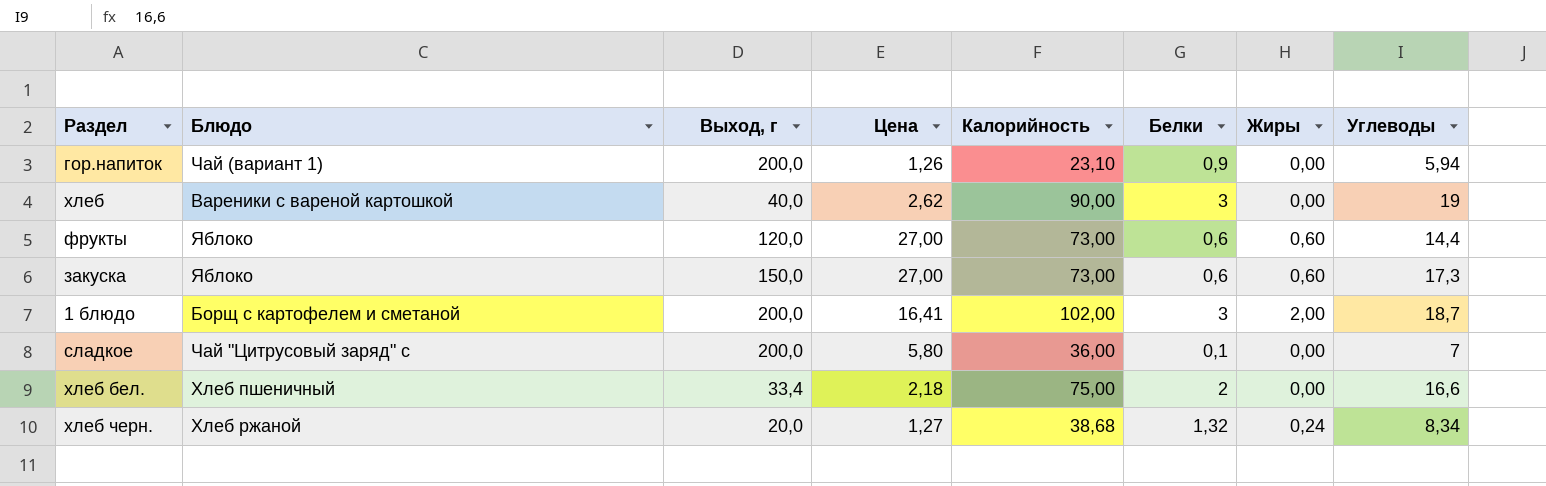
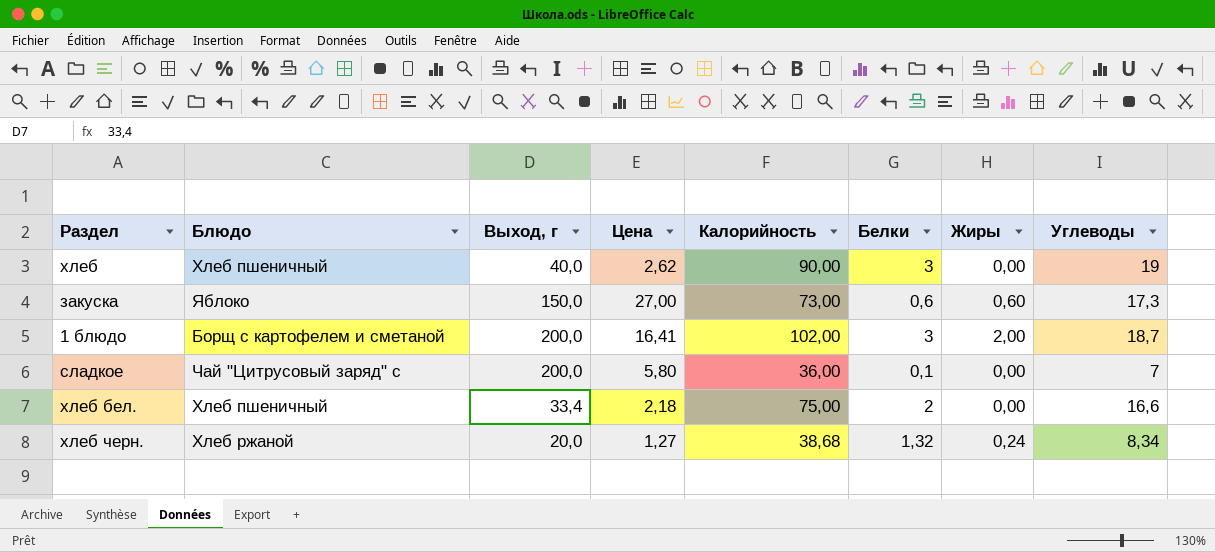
row гор.напиток: Чай (вариант 1) | 200,0 | 1,26 | 23,10 | 0,9 | 0,00 | 5,94 -> none
row фрукты: Яблоко | 120,0 | 27,00 | 73,00 | 0,6 | 0,60 | 14,4 -> none
хлеб | Блюдо: Вареники с вареной картошкой -> Хлеб пшеничный

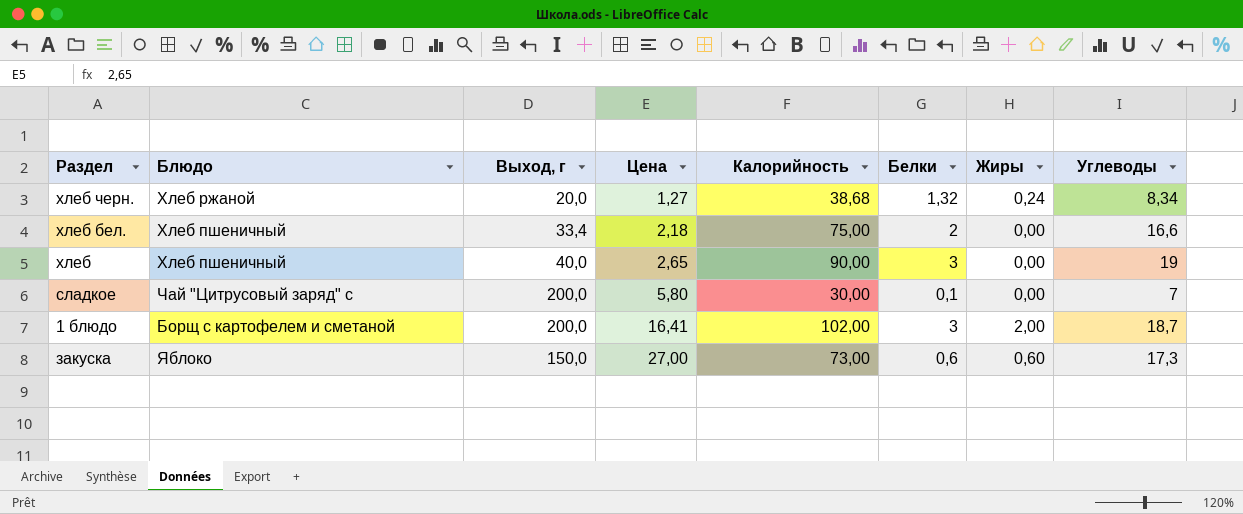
row order: none -> Цена ascending
хлеб | Цена: 2,62 -> 2,65
сладкое | Калорийность: 36,00 -> 30,00

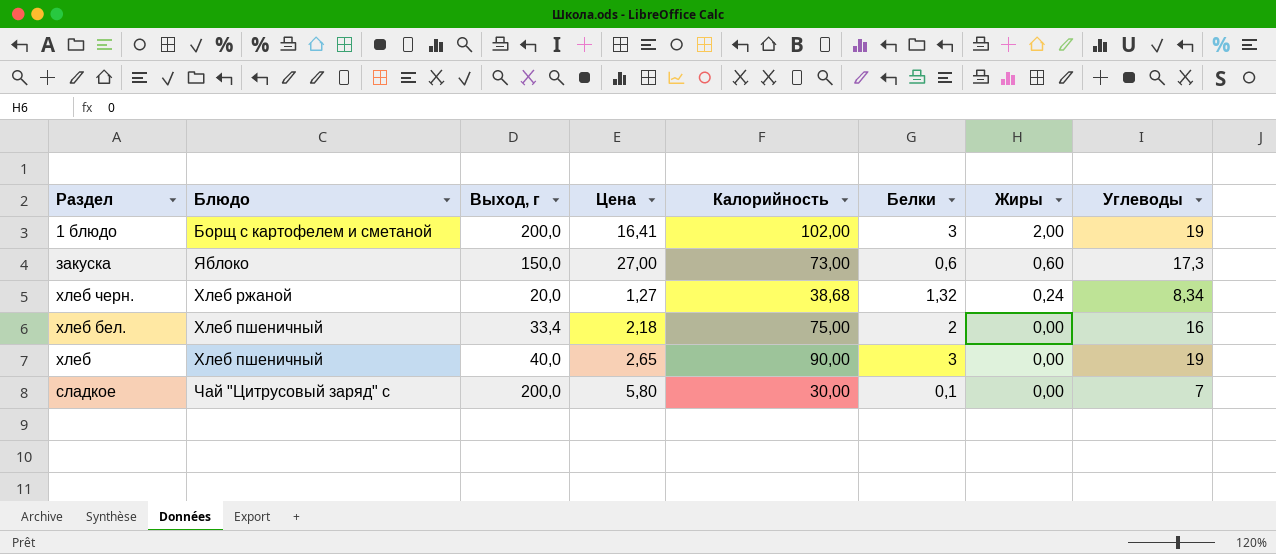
row order: Цена ascending -> Жиры descending
1 блюдо | Углеводы: 18,7 -> 19
хлеб бел. | Углеводы: 16,6 -> 16

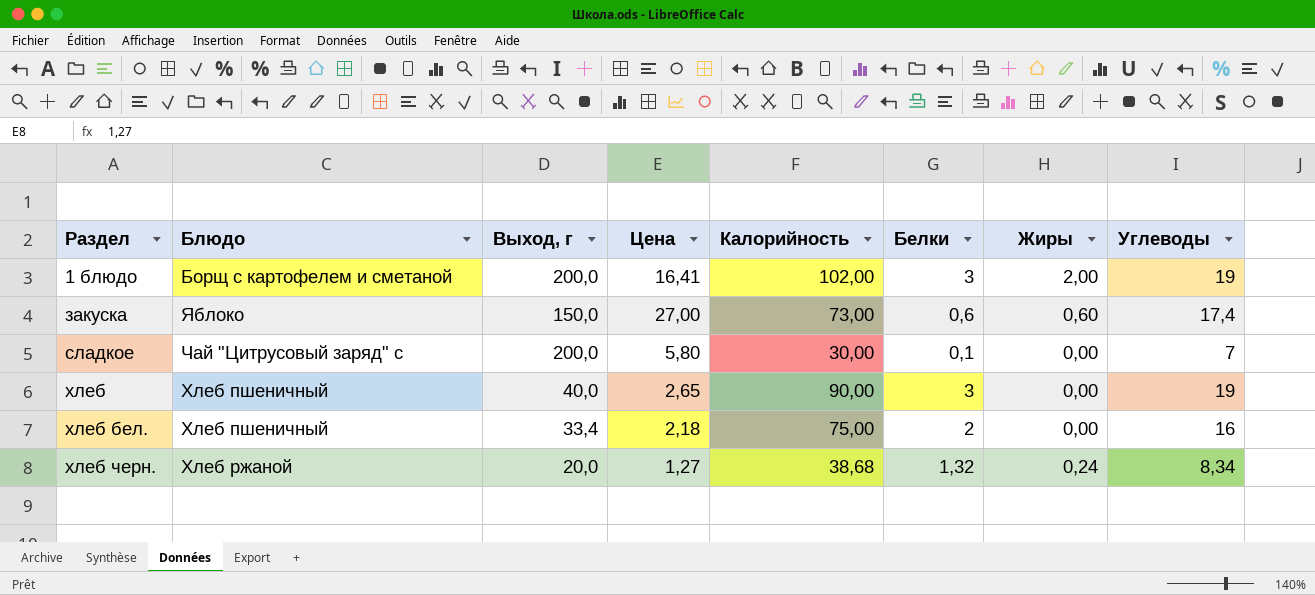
row order: Жиры descending -> Раздел ascending
закуска | Углеводы: 17,3 -> 17,4

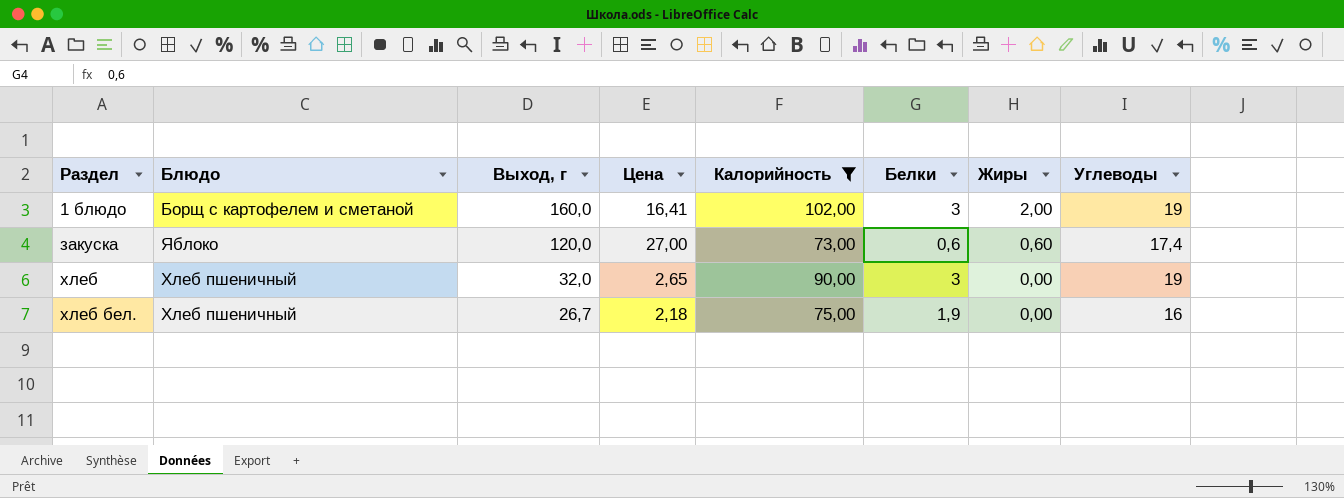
filter: none -> Калорийность >= 73,00
1 блюдо | Выход, г: 200,0 -> 160,0
закуска | Выход, г: 150,0 -> 120,0
хлеб | Выход, г: 40,0 -> 32,0
хлеб бел. | Выход, г: 33,4 -> 26,7
хлеб бел. | Белки: 2 -> 1,9

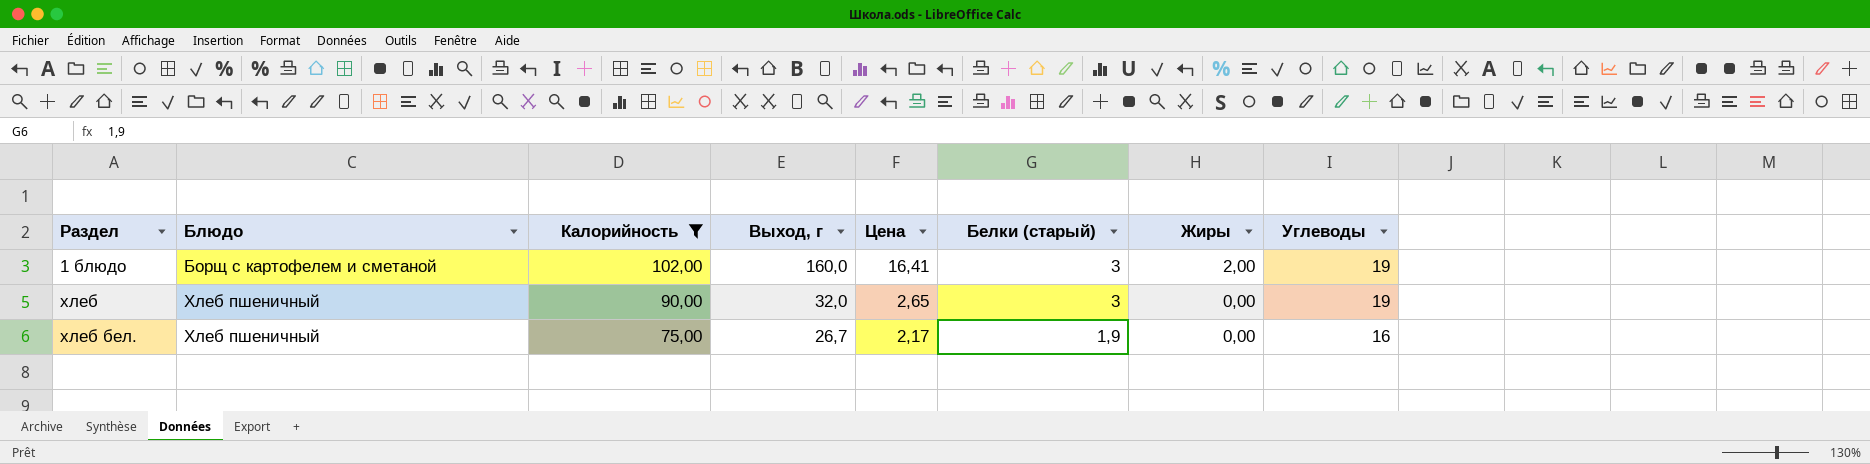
column Калорийность | position: 5 -> 3
column name: Белки -> Белки (старый)
row закуска: Яблоко | 120,0 | 27,00 | 73,00 | 0,6 | 0,60 | 17,4 -> none
хлеб бел. | Цена: 2,18 -> 2,17

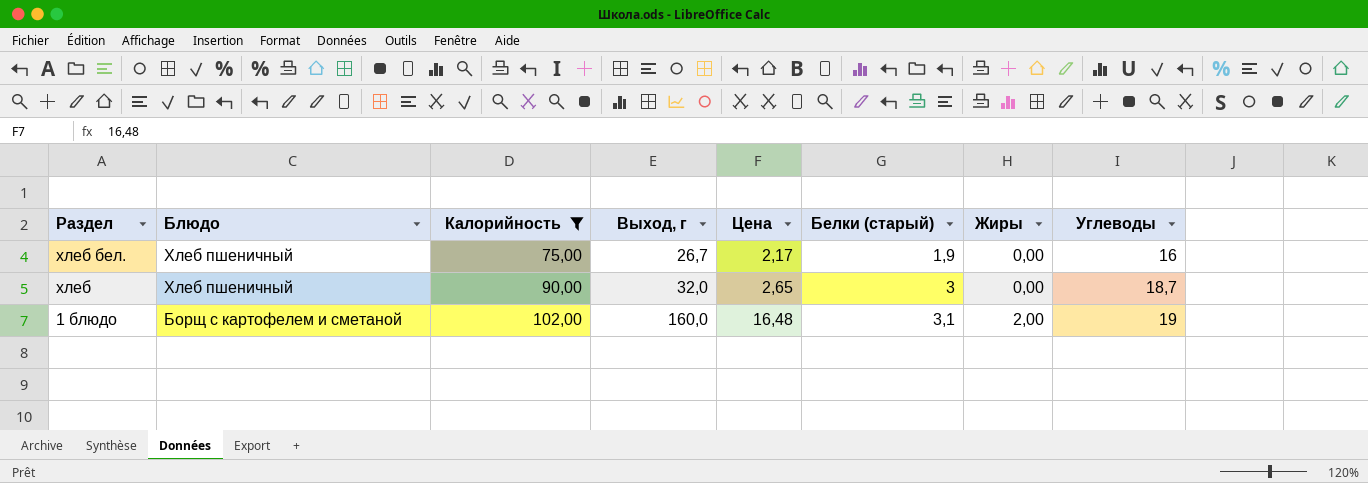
row order: Раздел ascending -> Раздел descending
хлеб | Углеводы: 19 -> 18,7
1 блюдо | Цена: 16,41 -> 16,48
1 блюдо | Белки (старый): 3 -> 3,1

